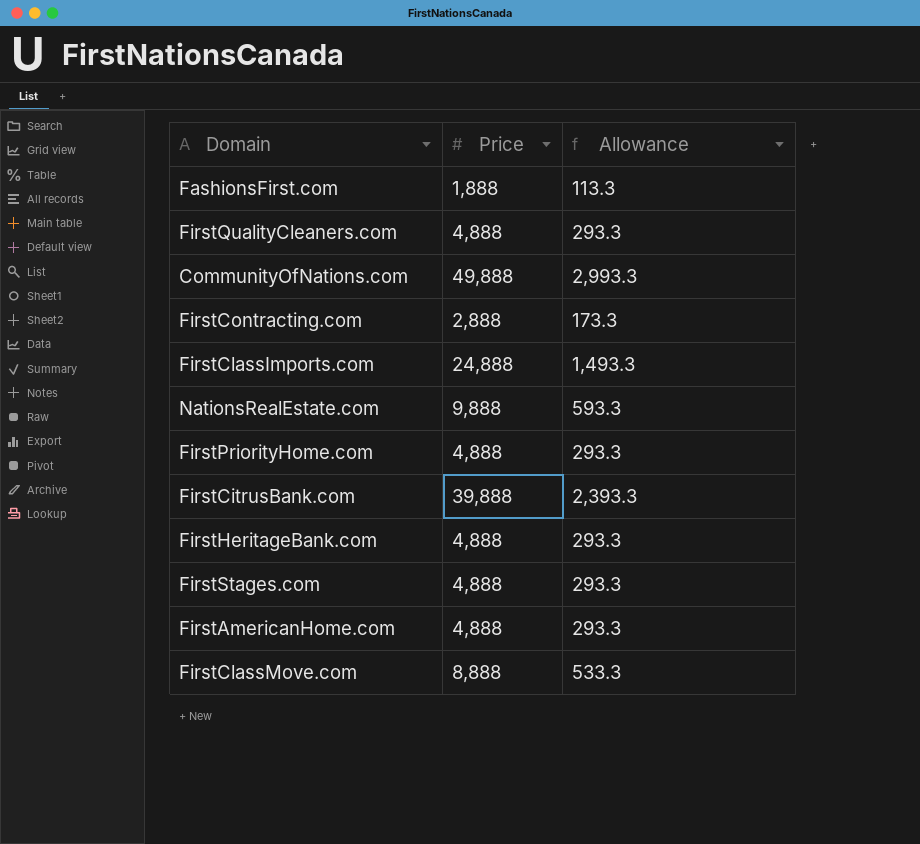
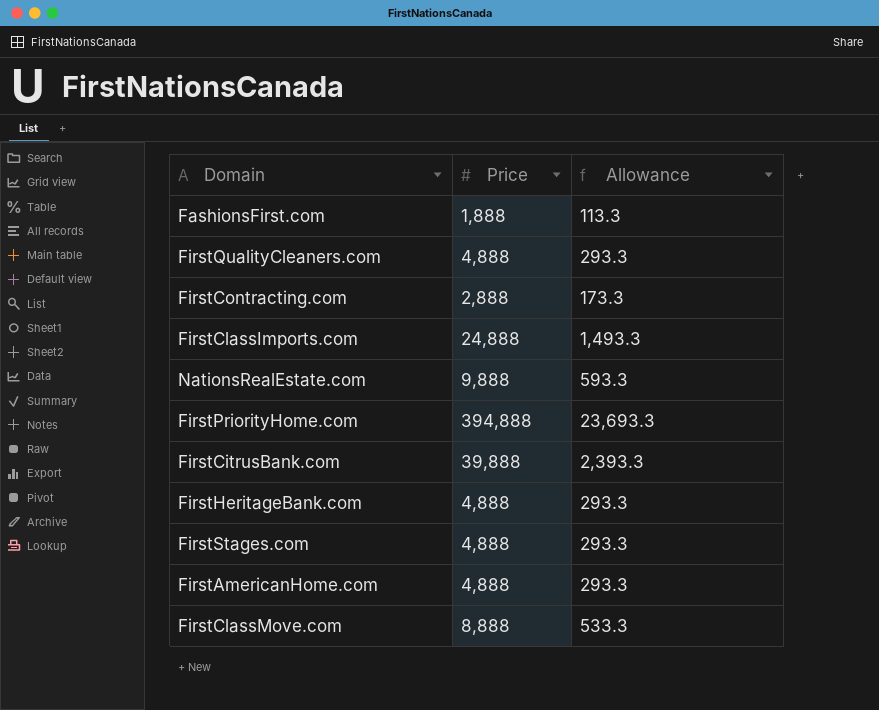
row CommunityOfNations.com: 49,888 | 2,993.3 -> none
FirstPriorityHome.com | Price: 4,888 -> 394,888
FirstPriorityHome.com | Allowance: 293.3 -> 23,693.3

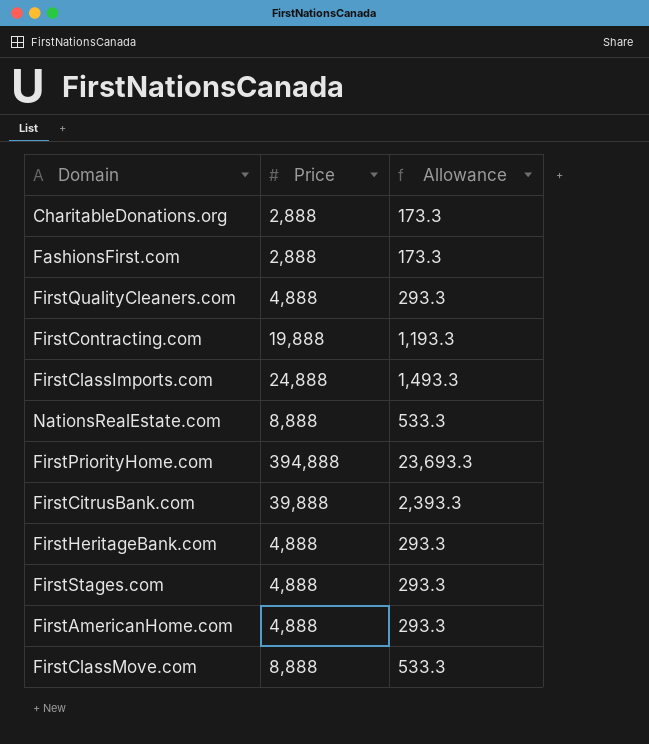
row CharitableDonations.org: none -> 2,888 | 173.3
FashionsFirst.com | Price: 1,888 -> 2,888
FashionsFirst.com | Allowance: 113.3 -> 173.3
FirstContracting.com | Price: 2,888 -> 19,888
FirstContracting.com | Allowance: 173.3 -> 1,193.3
NationsRealEstate.com | Price: 9,888 -> 8,888
NationsRealEstate.com | Allowance: 593.3 -> 533.3

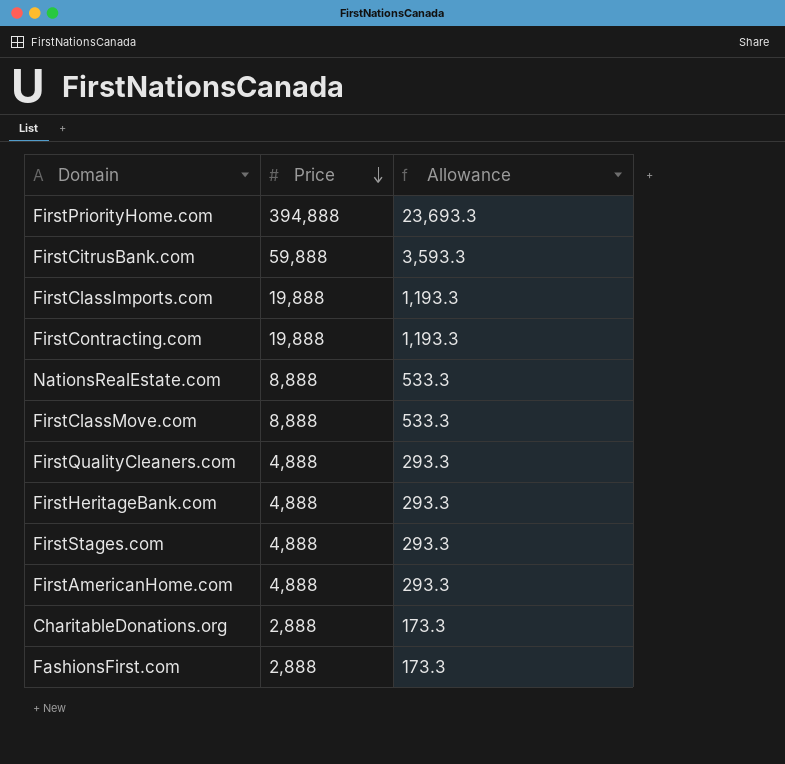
row order: none -> Price descending
FirstCitrusBank.com | Price: 39,888 -> 59,888
FirstCitrusBank.com | Allowance: 2,393.3 -> 3,593.3
FirstClassImports.com | Price: 24,888 -> 19,888
FirstClassImports.com | Allowance: 1,493.3 -> 1,193.3

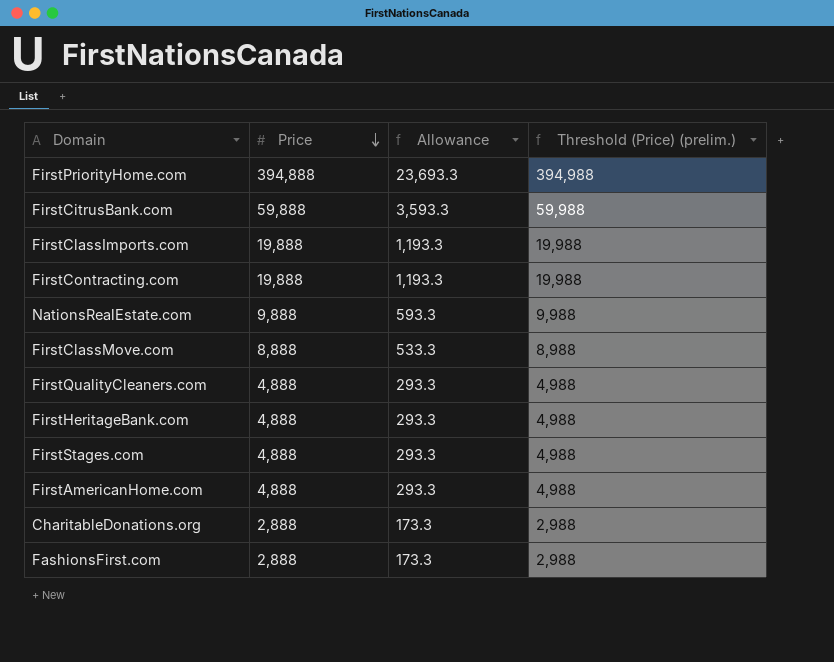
column Threshold (Price) (prelim.) | formula: none -> [Price] + 100
NationsRealEstate.com | Price: 8,888 -> 9,888
NationsRealEstate.com | Allowance: 533.3 -> 593.3

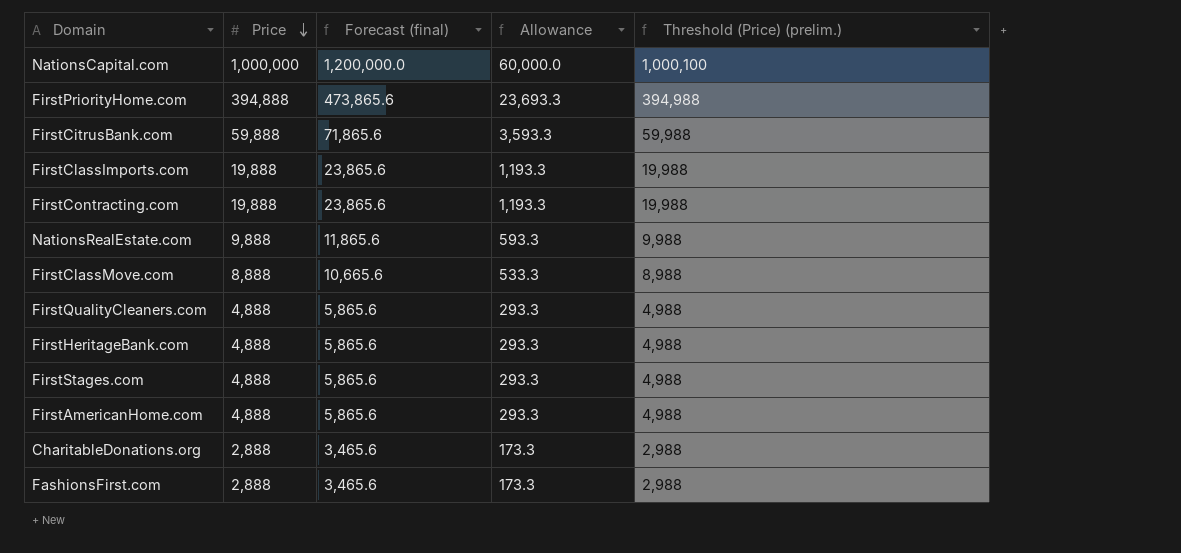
column Forecast (final) | formula: none -> [Price] * 1.2
row NationsCapital.com: none -> 1,000,000 | 1,200,000.0 | 60,000.0 | 1,000,100

